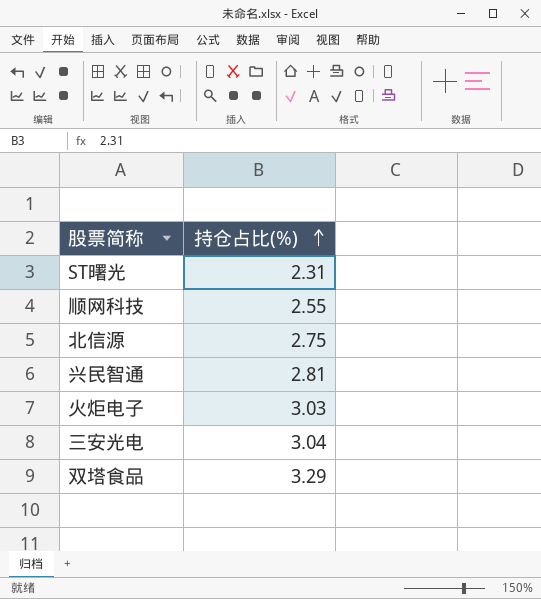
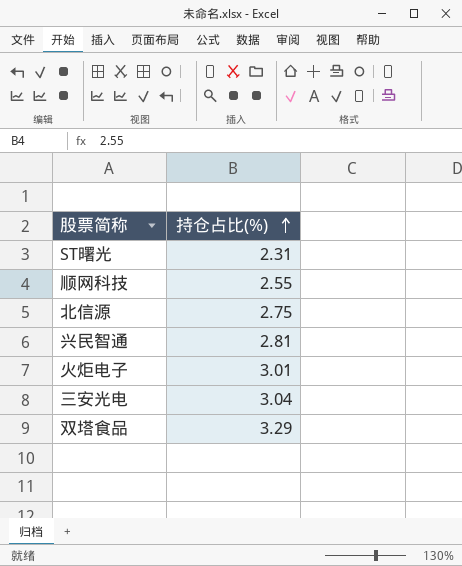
火炬电子 | 持仓占比(%): 3.03 -> 3.01

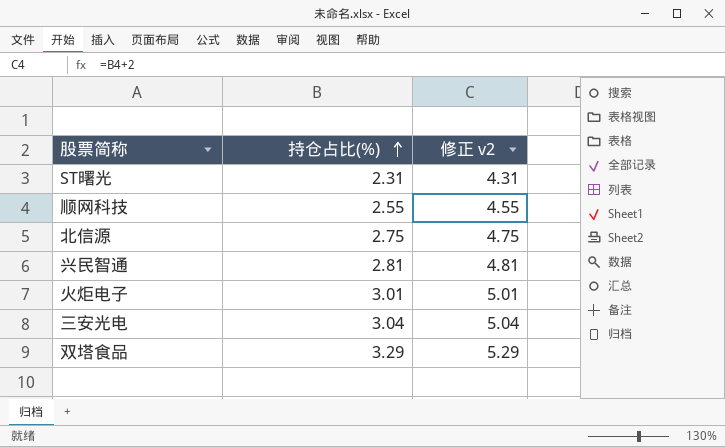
column 修正 v2 | formula: none -> [持仓占比(%)] + 2

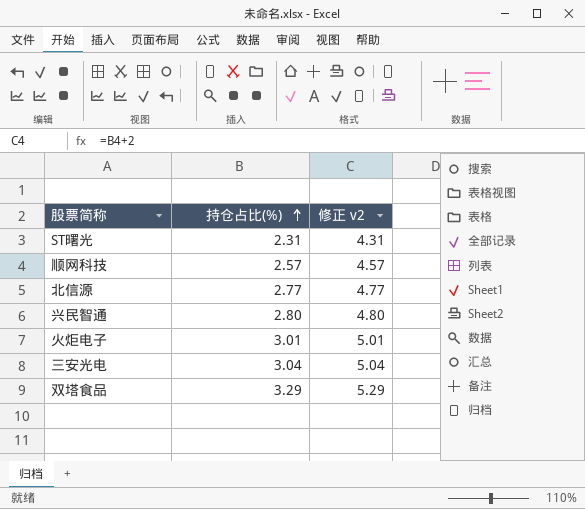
顺网科技 | 持仓占比(%): 2.55 -> 2.57
顺网科技 | 修正 v2: 4.55 -> 4.57
北信源 | 持仓占比(%): 2.75 -> 2.77
北信源 | 修正 v2: 4.75 -> 4.77
兴民智通 | 持仓占比(%): 2.81 -> 2.80
兴民智通 | 修正 v2: 4.81 -> 4.80

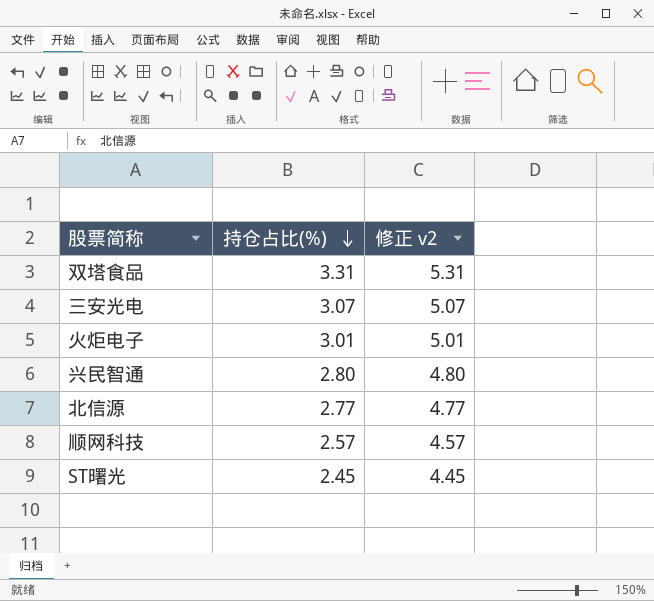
row order: 持仓占比(%) ascending -> 持仓占比(%) descending
双塔食品 | 持仓占比(%): 3.29 -> 3.31
双塔食品 | 修正 v2: 5.29 -> 5.31
三安光电 | 持仓占比(%): 3.04 -> 3.07
三安光电 | 修正 v2: 5.04 -> 5.07
ST曙光 | 持仓占比(%): 2.31 -> 2.45
ST曙光 | 修正 v2: 4.31 -> 4.45

